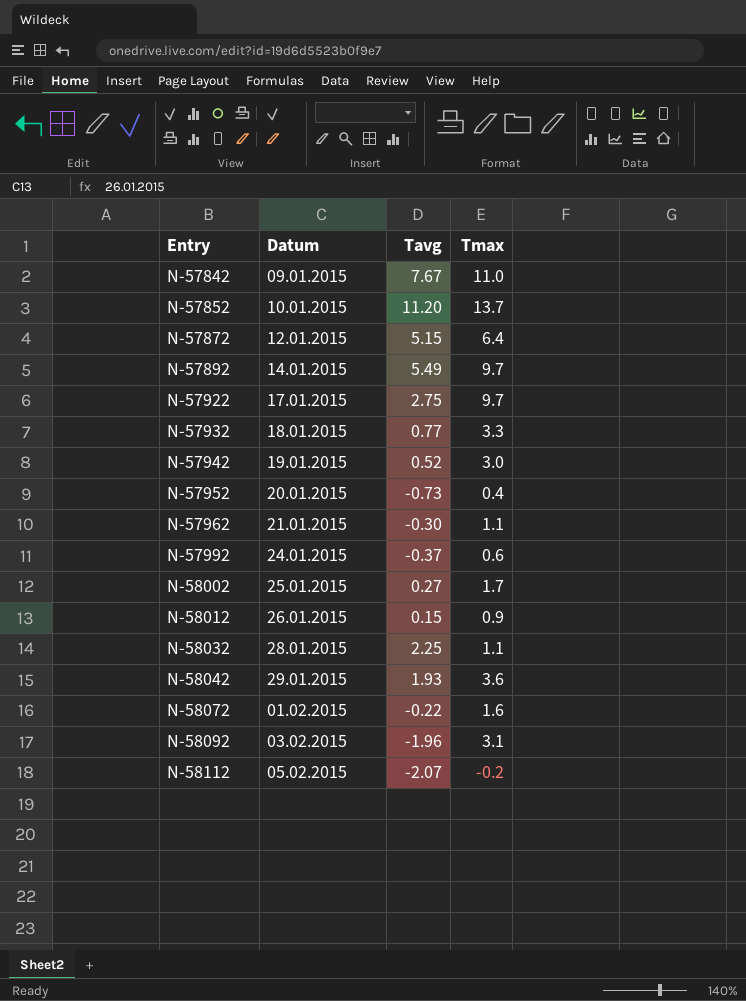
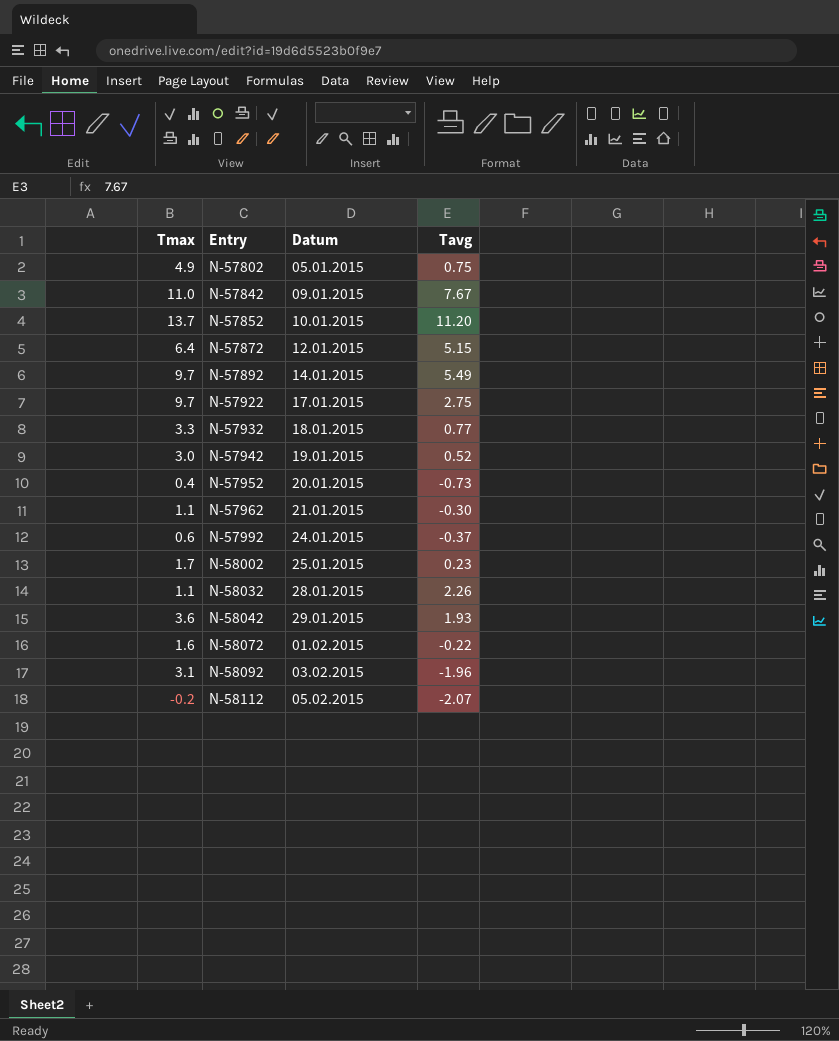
column Tmax | position: 4 -> 1
row N-58012: 26.01.2015 | 0.15 | 0.9 -> none
row N-57802: none -> 4.9 | 05.01.2015 | 0.75
N-58002 | Tavg: 0.27 -> 0.23
N-58032 | Tavg: 2.25 -> 2.26

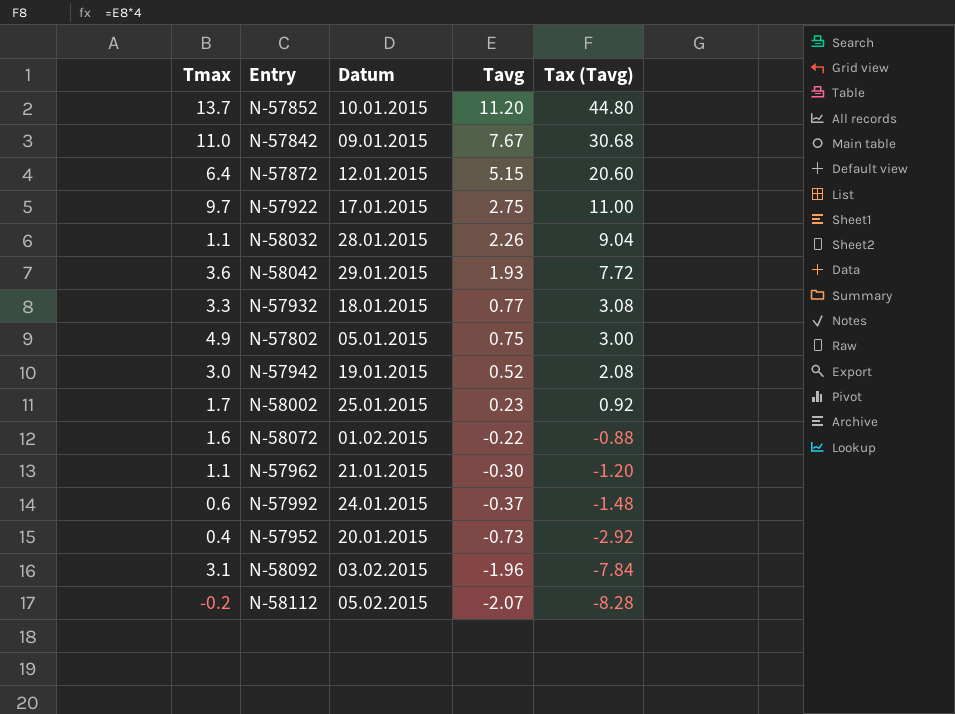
row order: Entry ascending -> Tavg descending
column Tax (Tavg) | formula: none -> [Tavg] * 4
row N-57892: 9.7 | 14.01.2015 | 5.49 -> none

